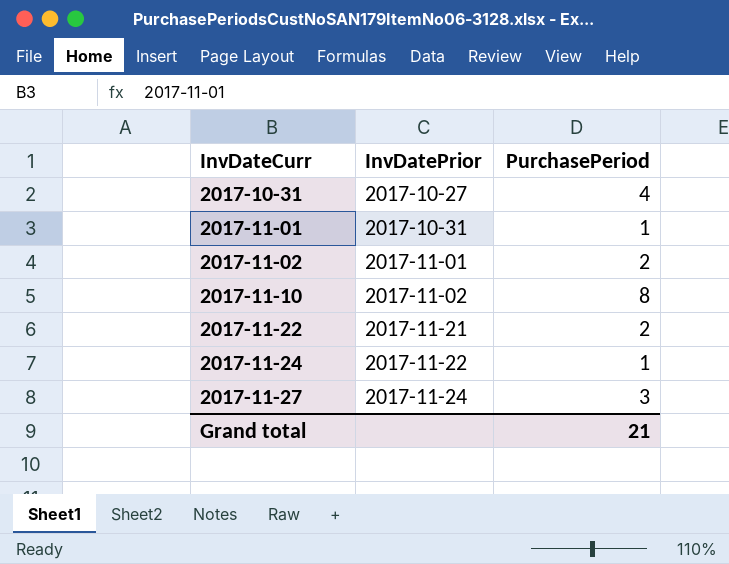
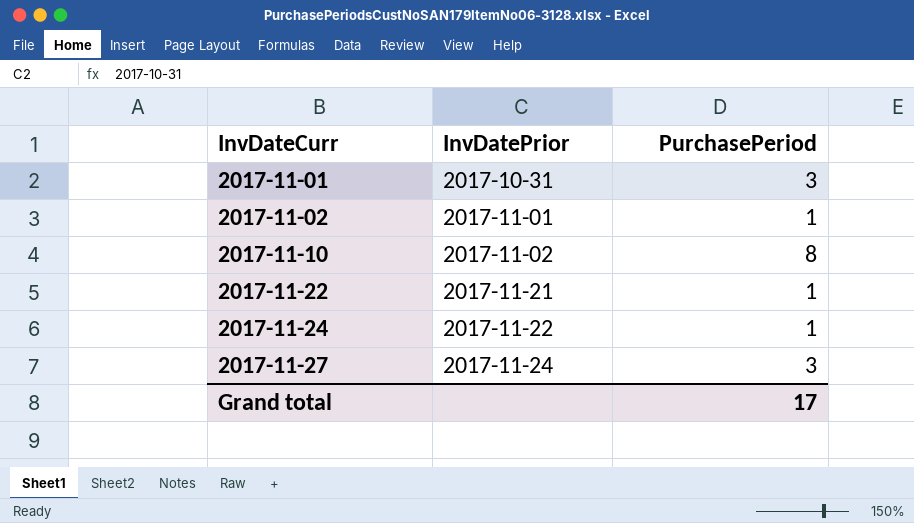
row 2017-10-31: 2017-10-27 | 4 -> none
2017-11-01 | PurchasePeriod: 1 -> 3
2017-11-02 | PurchasePeriod: 2 -> 1
2017-11-22 | PurchasePeriod: 2 -> 1
Grand total | PurchasePeriod: 21 -> 17

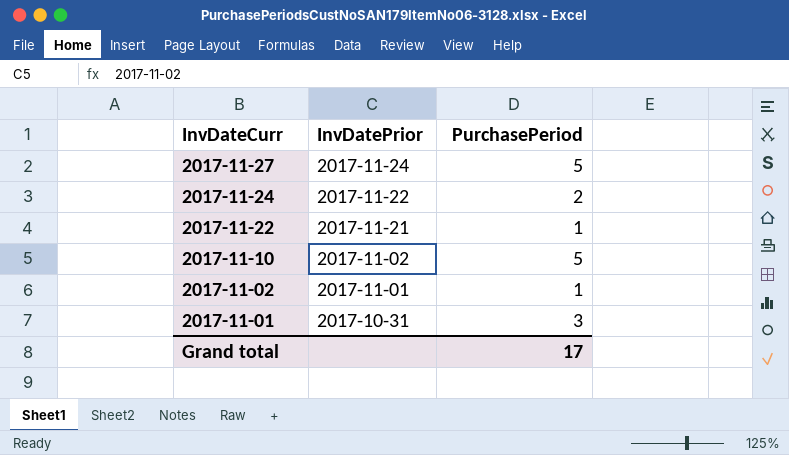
row order: InvDateCurr ascending -> InvDateCurr descending
2017-11-27 | PurchasePeriod: 3 -> 5
2017-11-24 | PurchasePeriod: 1 -> 2
2017-11-10 | PurchasePeriod: 8 -> 5

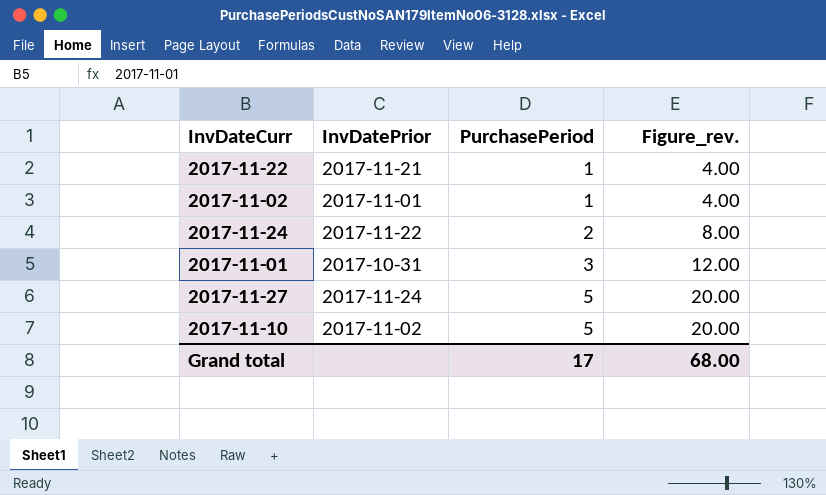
row order: InvDateCurr descending -> PurchasePeriod ascending
column Figure_rev. | formula: none -> [PurchasePeriod] * 4

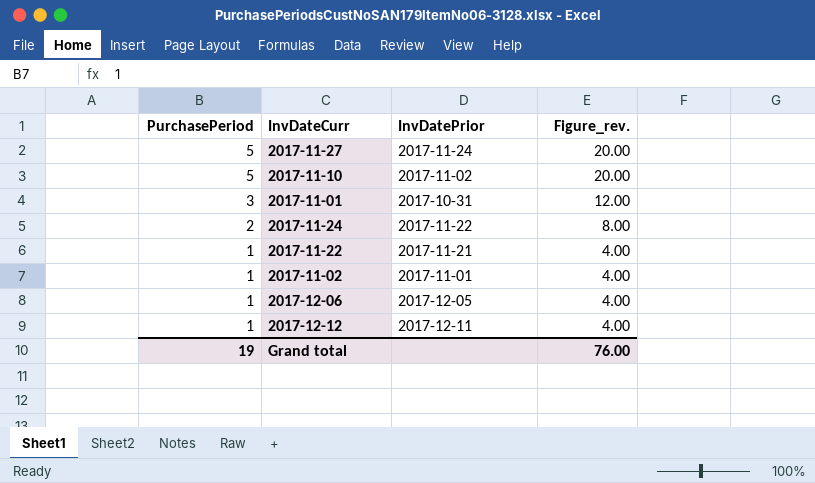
row order: PurchasePeriod ascending -> PurchasePeriod descending
column PurchasePeriod | position: 3 -> 1
row 2017-12-06: none -> 1 | 2017-12-05 | 4.00
row 2017-12-12: none -> 1 | 2017-12-11 | 4.00
Grand total | PurchasePeriod: 17 -> 19
Grand total | Figure_rev.: 68.00 -> 76.00

